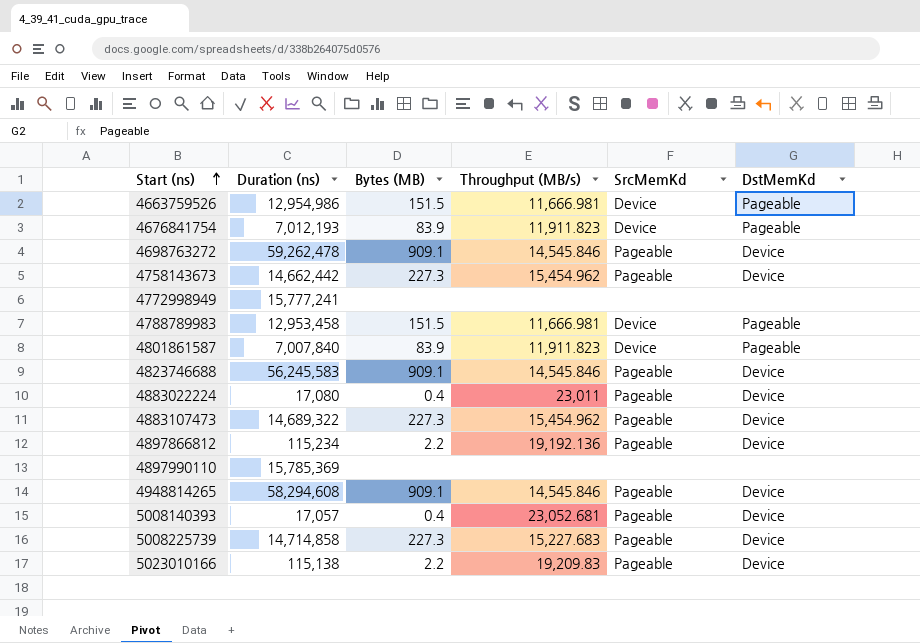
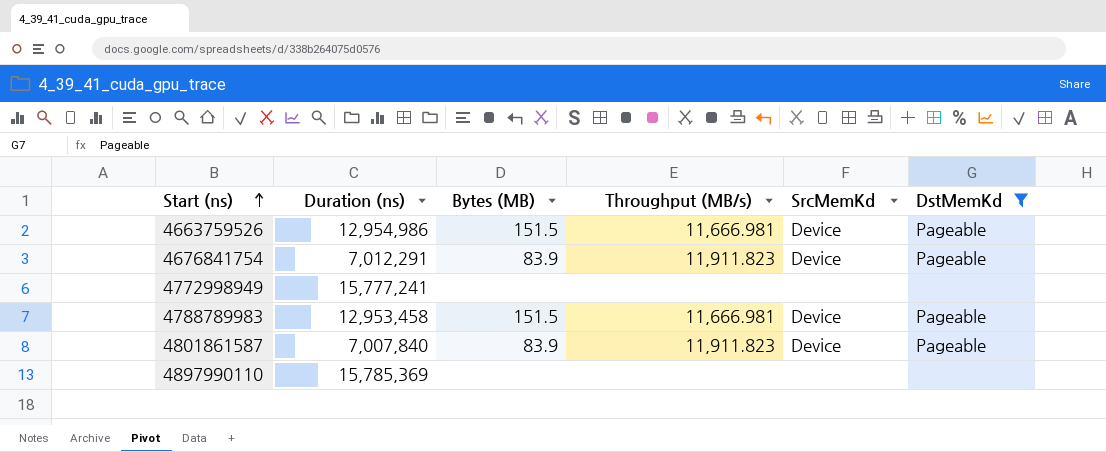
filter: none -> DstMemKd != Device
4676841754 | Duration (ns): 7,012,193 -> 7,012,291

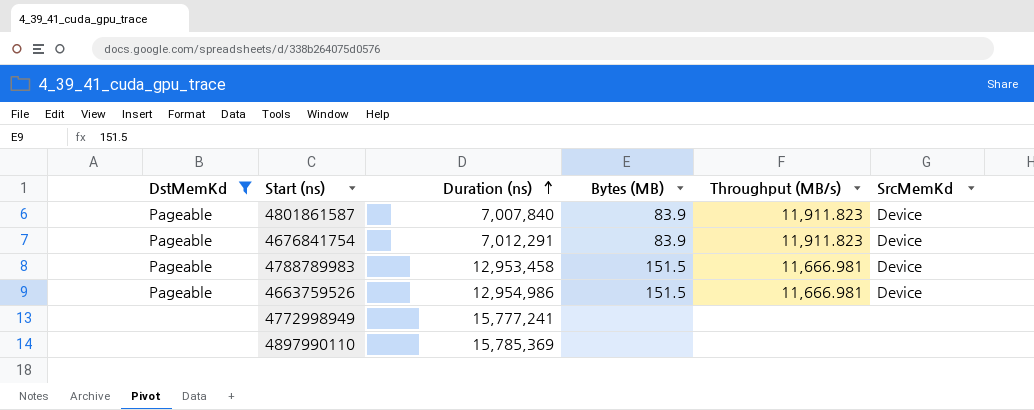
row order: Start (ns) ascending -> Duration (ns) ascending
column DstMemKd | position: 6 -> 1

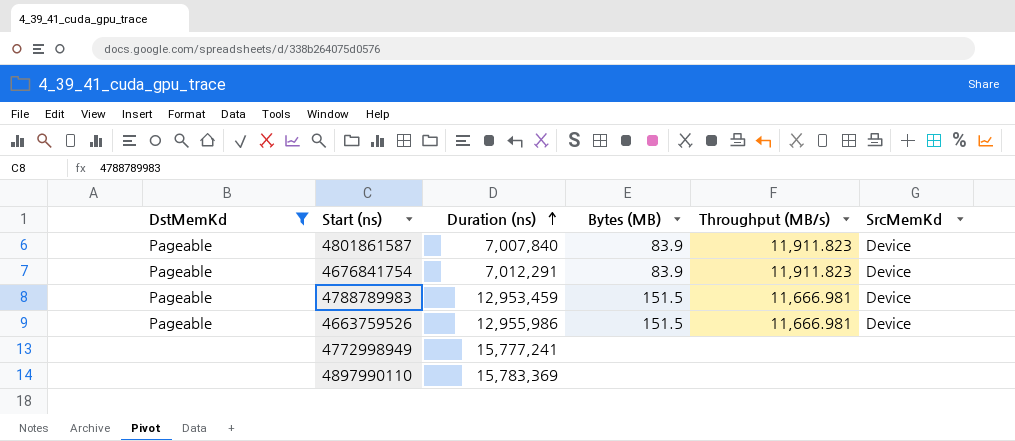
4788789983 | Duration (ns): 12,953,458 -> 12,953,459
4663759526 | Duration (ns): 12,954,986 -> 12,955,986
4897990110 | Duration (ns): 15,785,369 -> 15,783,369

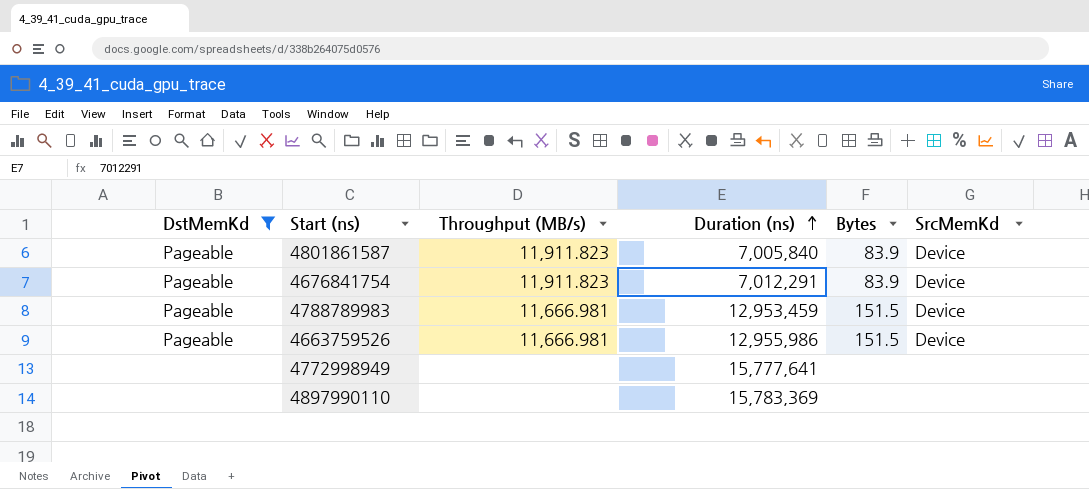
column Throughput (MB/s) | position: 5 -> 3
column name: Bytes (MB) -> Bytes
4801861587 | Duration (ns): 7,007,840 -> 7,005,840
4772998949 | Duration (ns): 15,777,241 -> 15,777,641

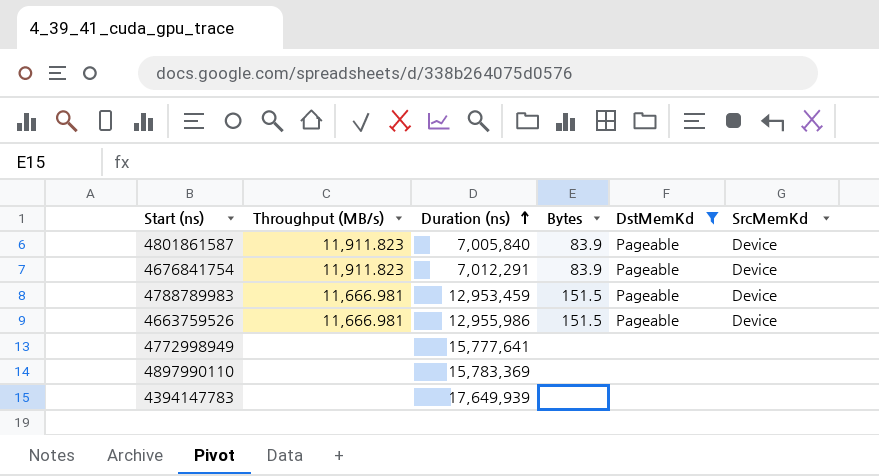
column DstMemKd | position: 1 -> 5
row 4394147783: none -> none | 17,649,939 | none | none | none

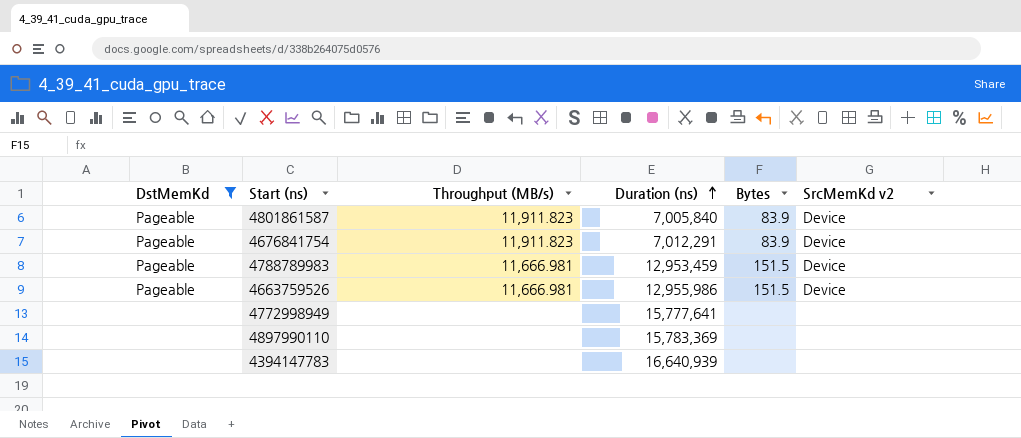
column DstMemKd | position: 5 -> 1
column name: SrcMemKd -> SrcMemKd v2
4394147783 | Duration (ns): 17,649,939 -> 16,640,939

